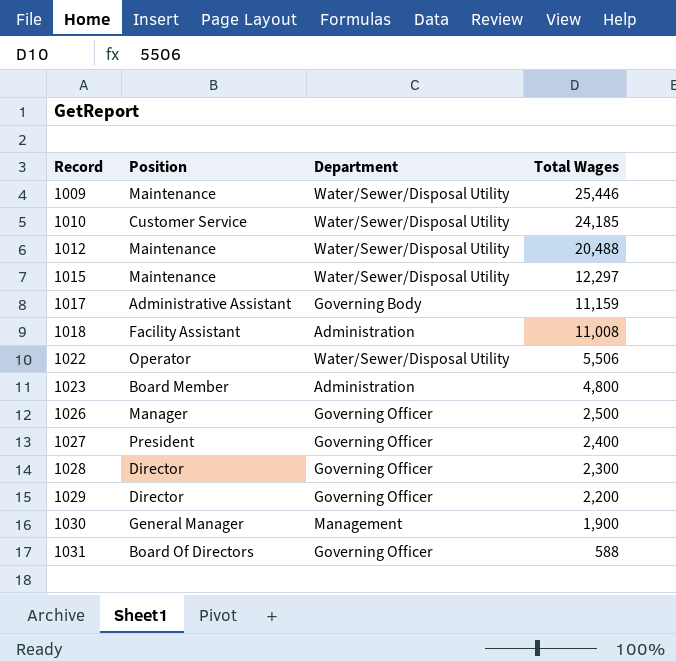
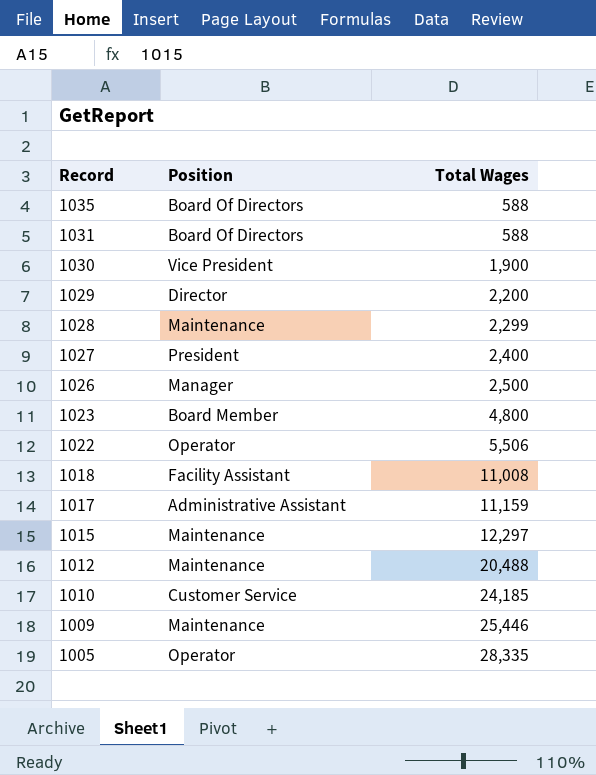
row order: Record ascending -> Record descending
column Department | position: 3 -> none
row 1035: none -> Board Of Directors | 588
1030 | Position: General Manager -> Vice President
1028 | Position: Director -> Maintenance
1028 | Total Wages: 2,300 -> 2,299
row 1005: none -> Operator | 28,335

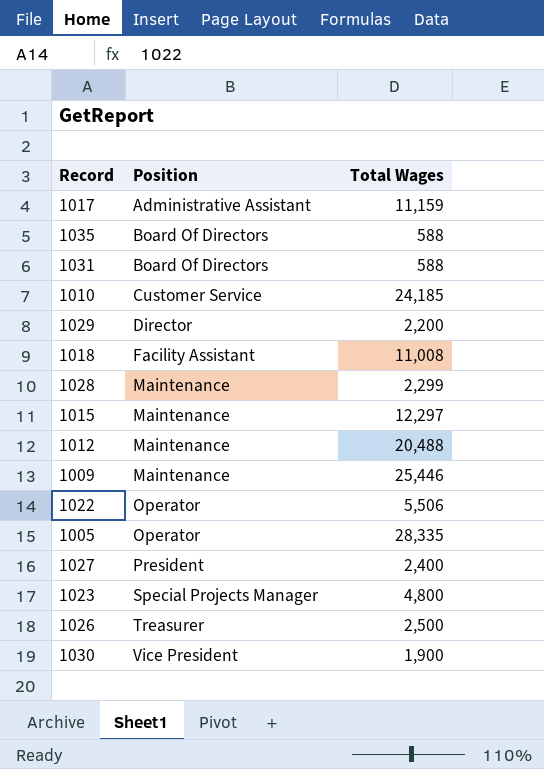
row order: Record descending -> Position ascending
1023 | Position: Board Member -> Special Projects Manager
1026 | Position: Manager -> Treasurer

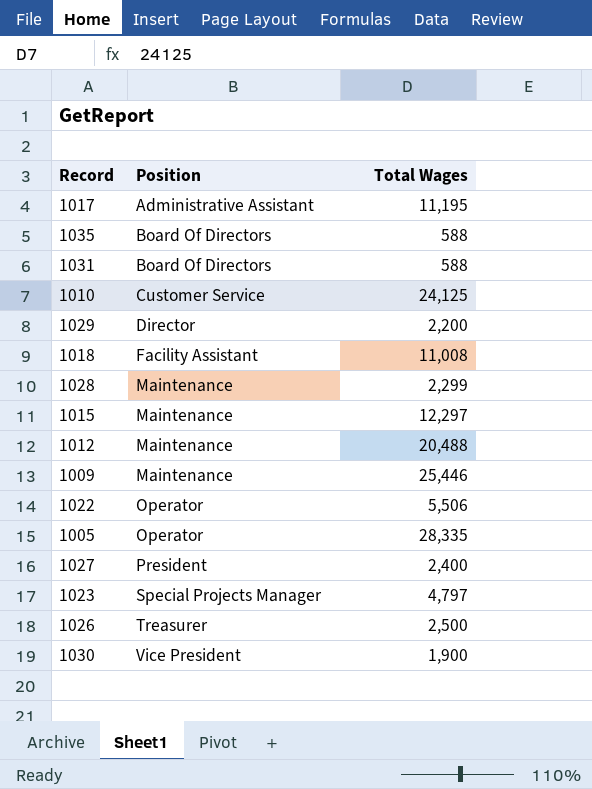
1017 | Total Wages: 11,159 -> 11,195
1010 | Total Wages: 24,185 -> 24,125
1023 | Total Wages: 4,800 -> 4,797

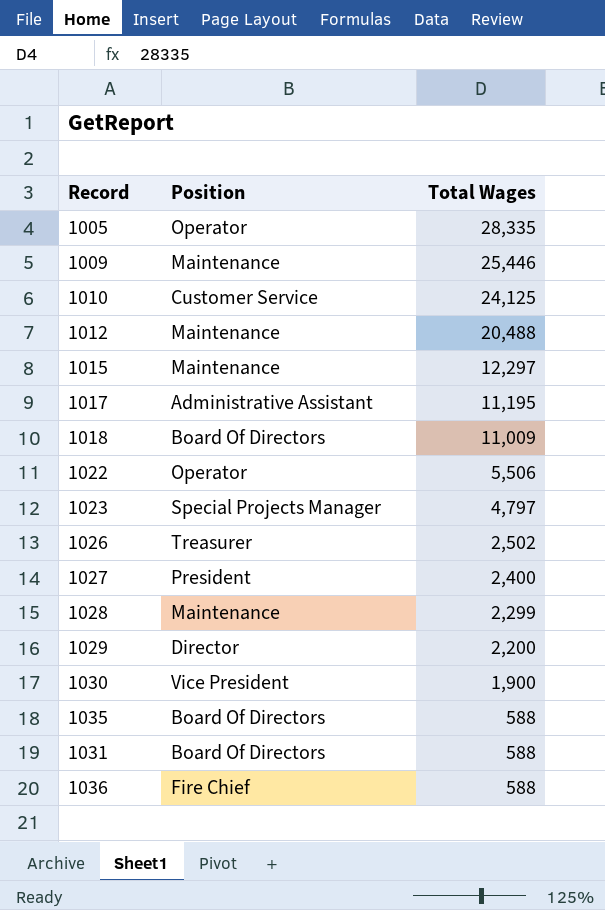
row order: Position ascending -> Total Wages descending
1018 | Position: Facility Assistant -> Board Of Directors
1018 | Total Wages: 11,008 -> 11,009
1026 | Total Wages: 2,500 -> 2,502
row 1036: none -> Fire Chief | 588

